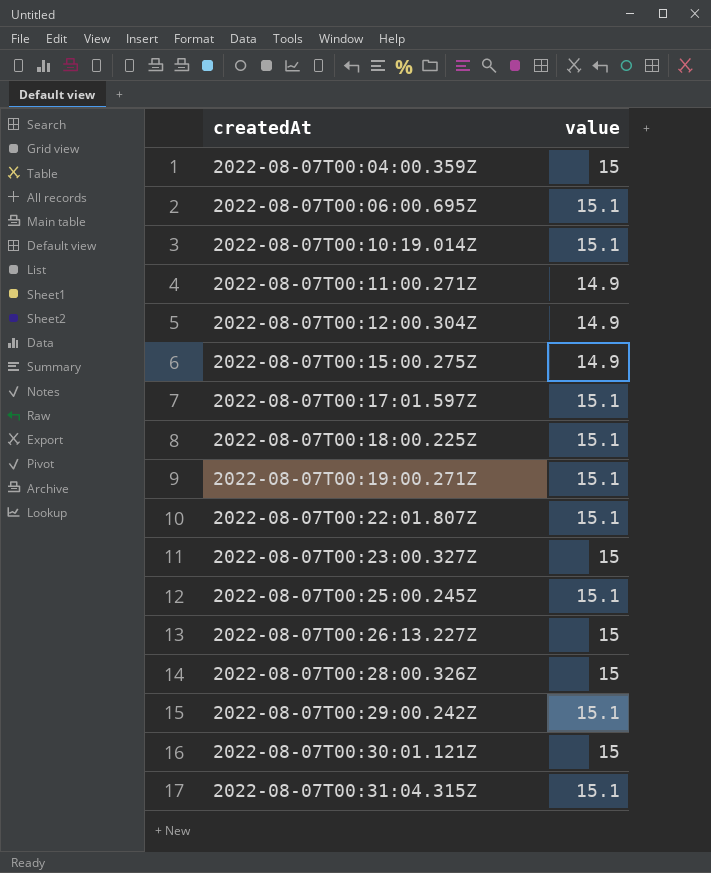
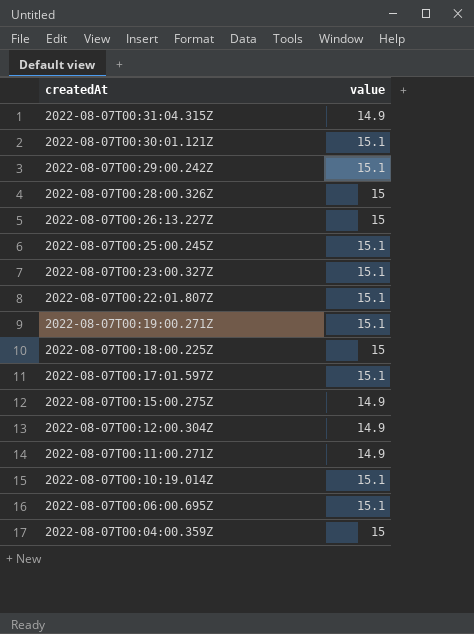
row order: createdAt ascending -> createdAt descending
2022-08-07T00:31:04.315Z | value: 15.1 -> 14.9
2022-08-07T00:30:01.121Z | value: 15 -> 15.1
2022-08-07T00:23:00.327Z | value: 15 -> 15.1
2022-08-07T00:18:00.225Z | value: 15.1 -> 15

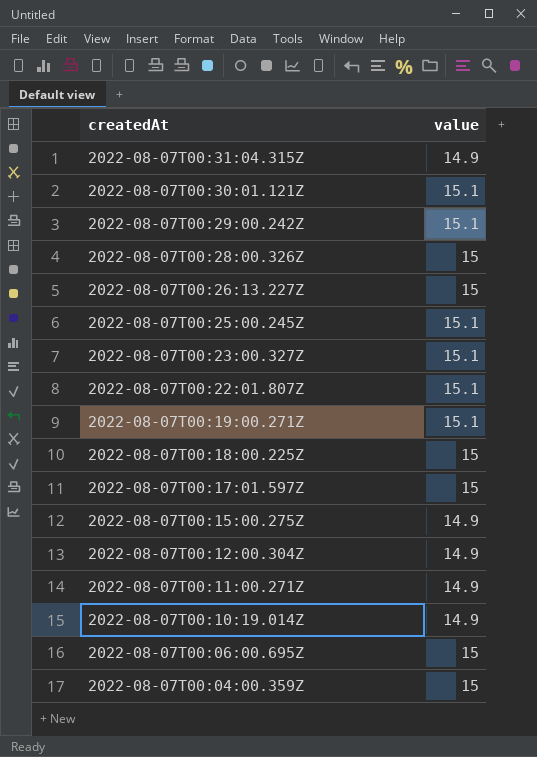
2022-08-07T00:17:01.597Z | value: 15.1 -> 15
2022-08-07T00:10:19.014Z | value: 15.1 -> 14.9
2022-08-07T00:06:00.695Z | value: 15.1 -> 15

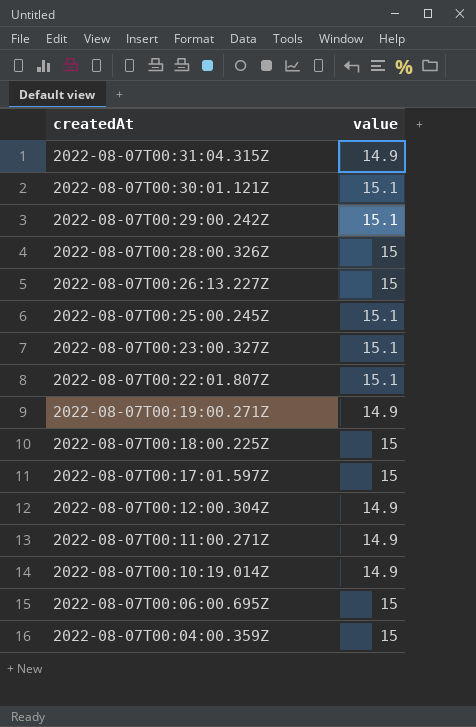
row 2022-08-07T00:15:00.275Z: 14.9 -> none
2022-08-07T00:19:00.271Z | value: 15.1 -> 14.9

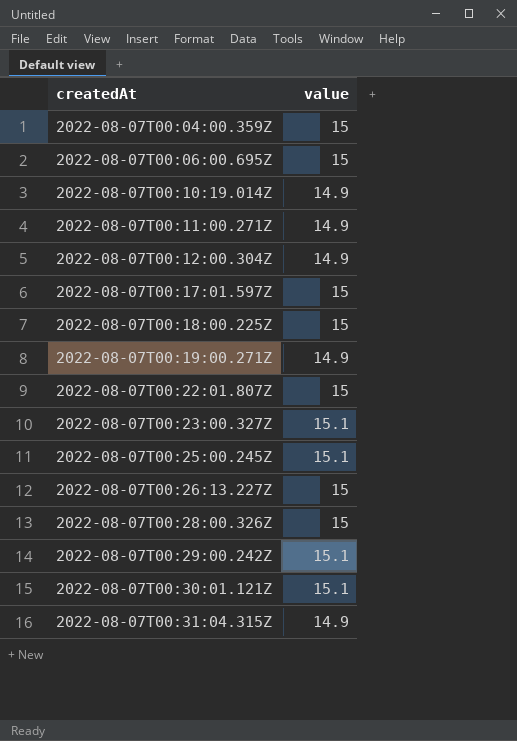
row order: createdAt descending -> createdAt ascending
2022-08-07T00:22:01.807Z | value: 15.1 -> 15

